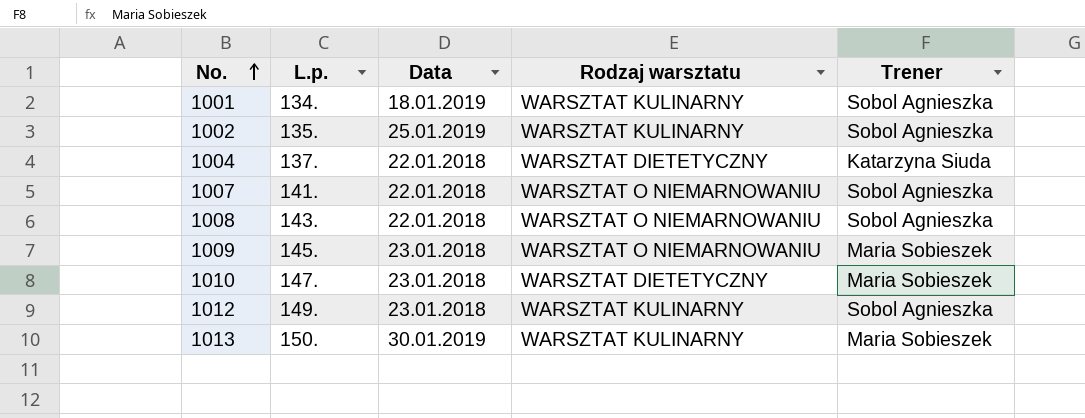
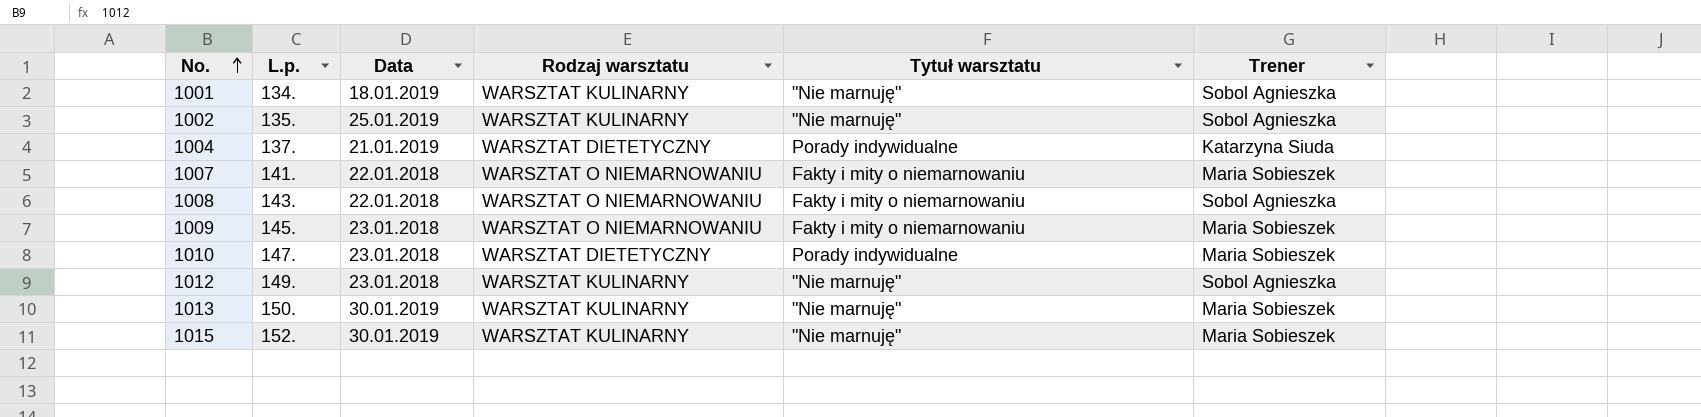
column Tytuł warsztatu | position: none -> 5
1004 | Data: 22.01.2018 -> 21.01.2019
1007 | Trener: Sobol Agnieszka -> Maria Sobieszek
row 1015: none -> 152. | 30.01.2019 | WARSZTAT KULINARNY | "Nie marnuję" | Maria Sobieszek

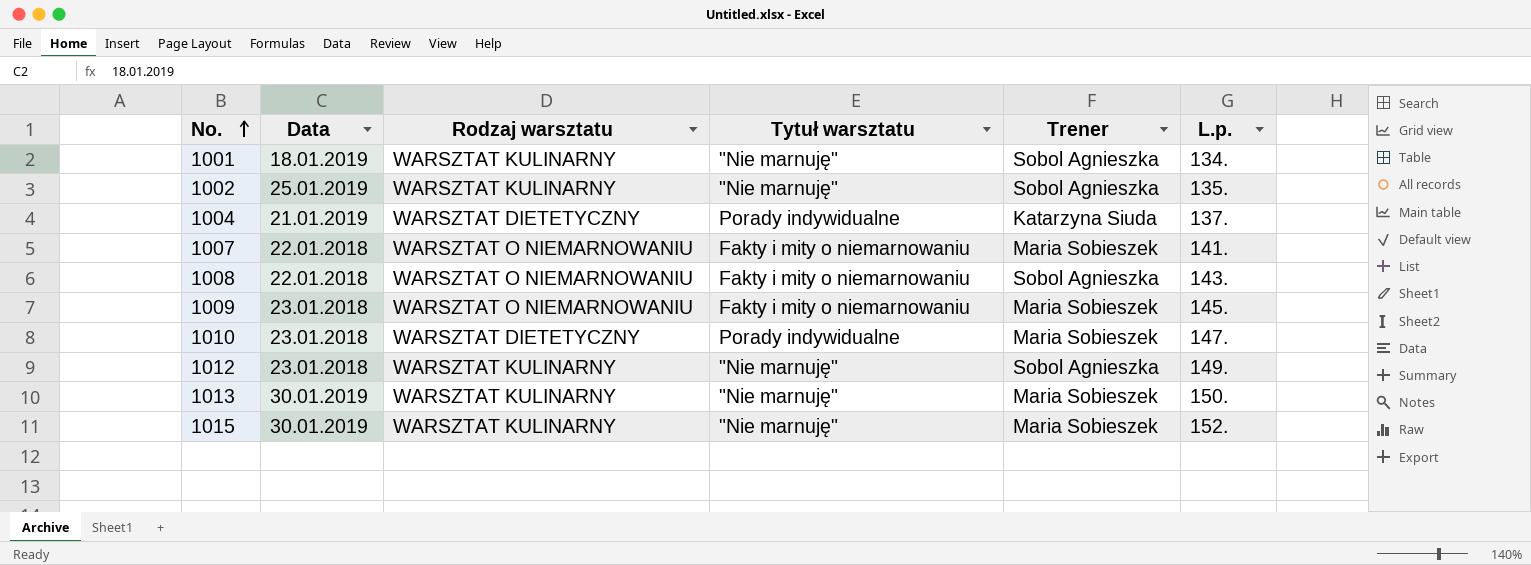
column L.p. | position: 2 -> 6

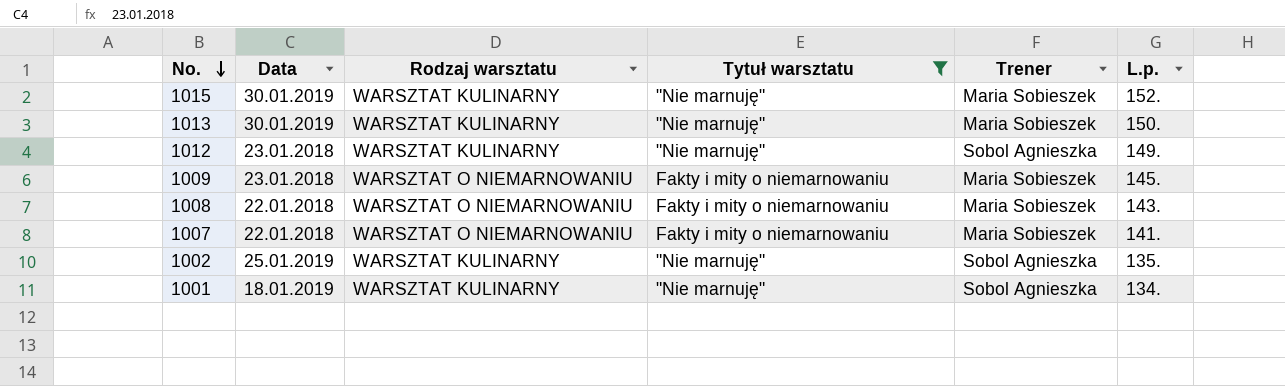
filter: none -> Tytuł warsztatu != Porady indywidualne
row order: No. ascending -> No. descending
1008 | Trener: Sobol Agnieszka -> Maria Sobieszek

